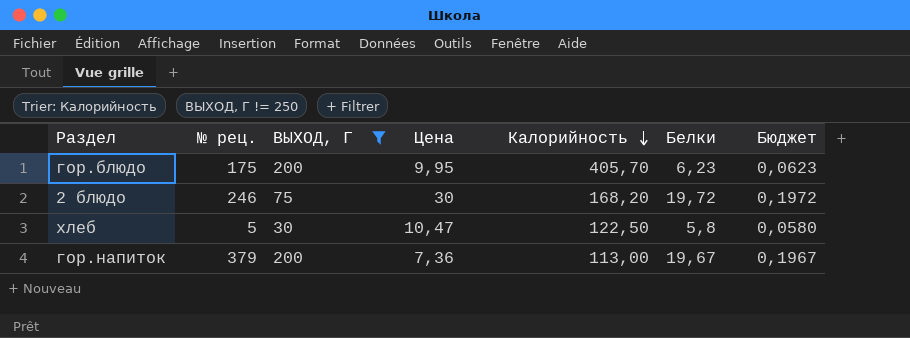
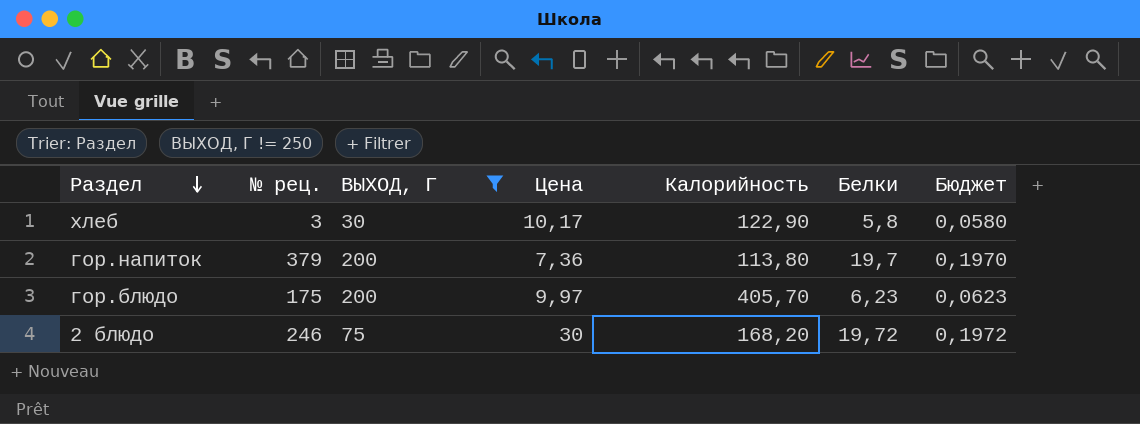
row order: Калорийность descending -> Раздел descending
хлеб | № рец.: 5 -> 3
хлеб | Цена: 10,47 -> 10,17
хлеб | Калорийность: 122,50 -> 122,90
гор.напиток | Калорийность: 113,00 -> 113,80
гор.напиток | Белки: 19,67 -> 19,7
гор.напиток | Бюджет: 0,1967 -> 0,1970
гор.блюдо | Цена: 9,95 -> 9,97

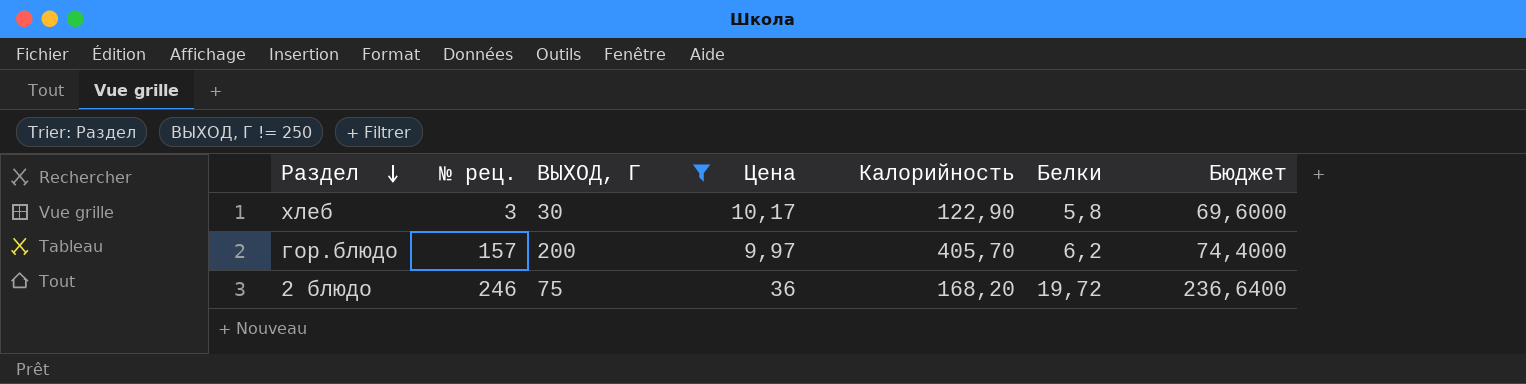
column Бюджет | formula: [Белки] * 0,01 -> [Белки] * 12
row гор.напиток: 379 | 200 | 7,36 | 113,80 | 19,7 | 0,1970 -> none
гор.блюдо | № рец.: 175 -> 157
гор.блюдо | Белки: 6,23 -> 6,2
2 блюдо | Цена: 30 -> 36

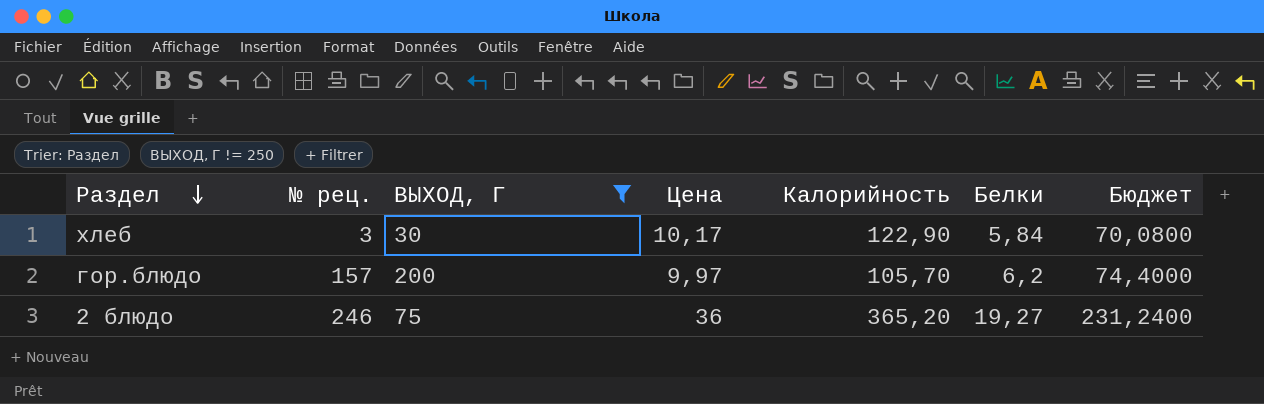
хлеб | Белки: 5,8 -> 5,84
хлеб | Бюджет: 69,6000 -> 70,0800
гор.блюдо | Калорийность: 405,70 -> 105,70
2 блюдо | Калорийность: 168,20 -> 365,20
2 блюдо | Белки: 19,72 -> 19,27
2 блюдо | Бюджет: 236,6400 -> 231,2400

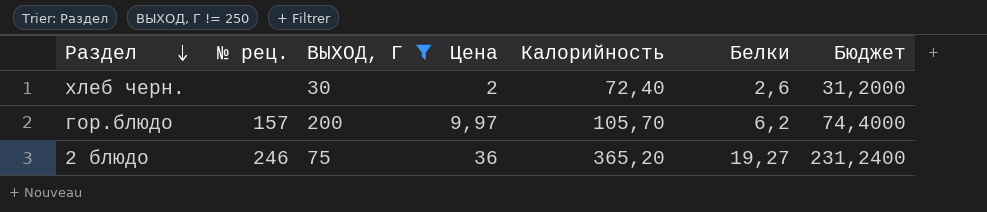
row хлеб: 3 | 30 | 10,17 | 122,90 | 5,84 | 70,0800 -> none
row хлеб черн.: none -> none | 30 | 2 | 72,40 | 2,6 | 31,2000

